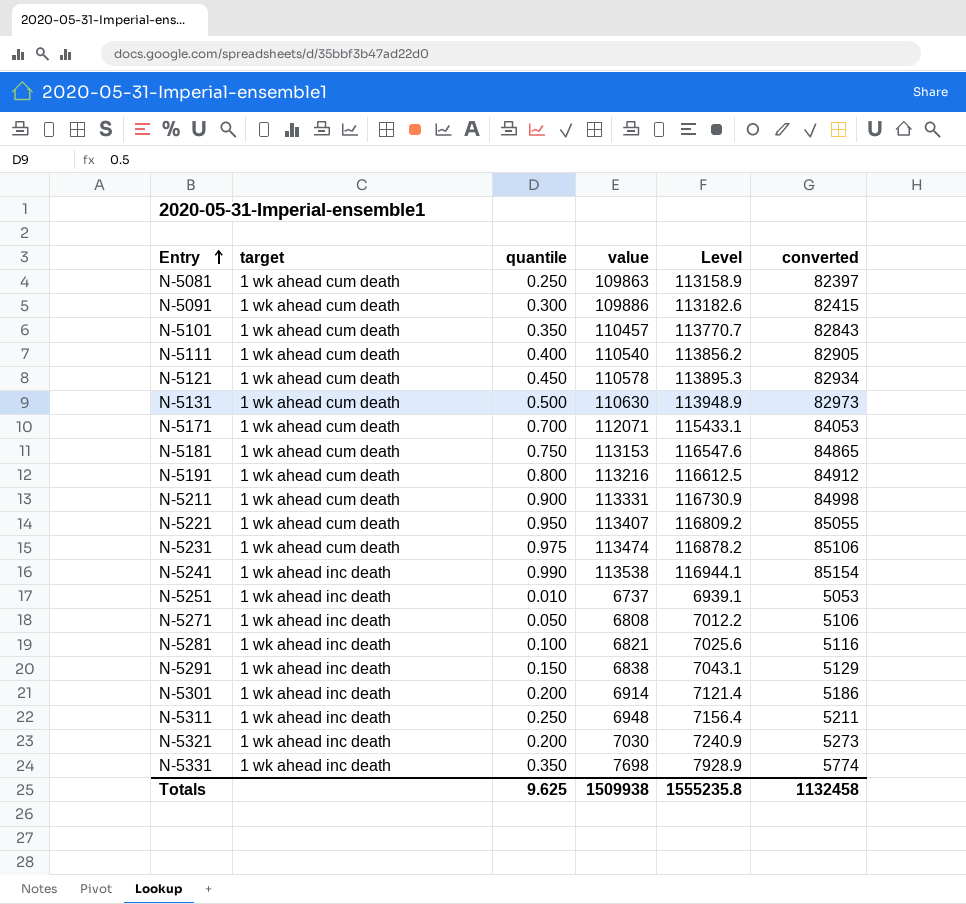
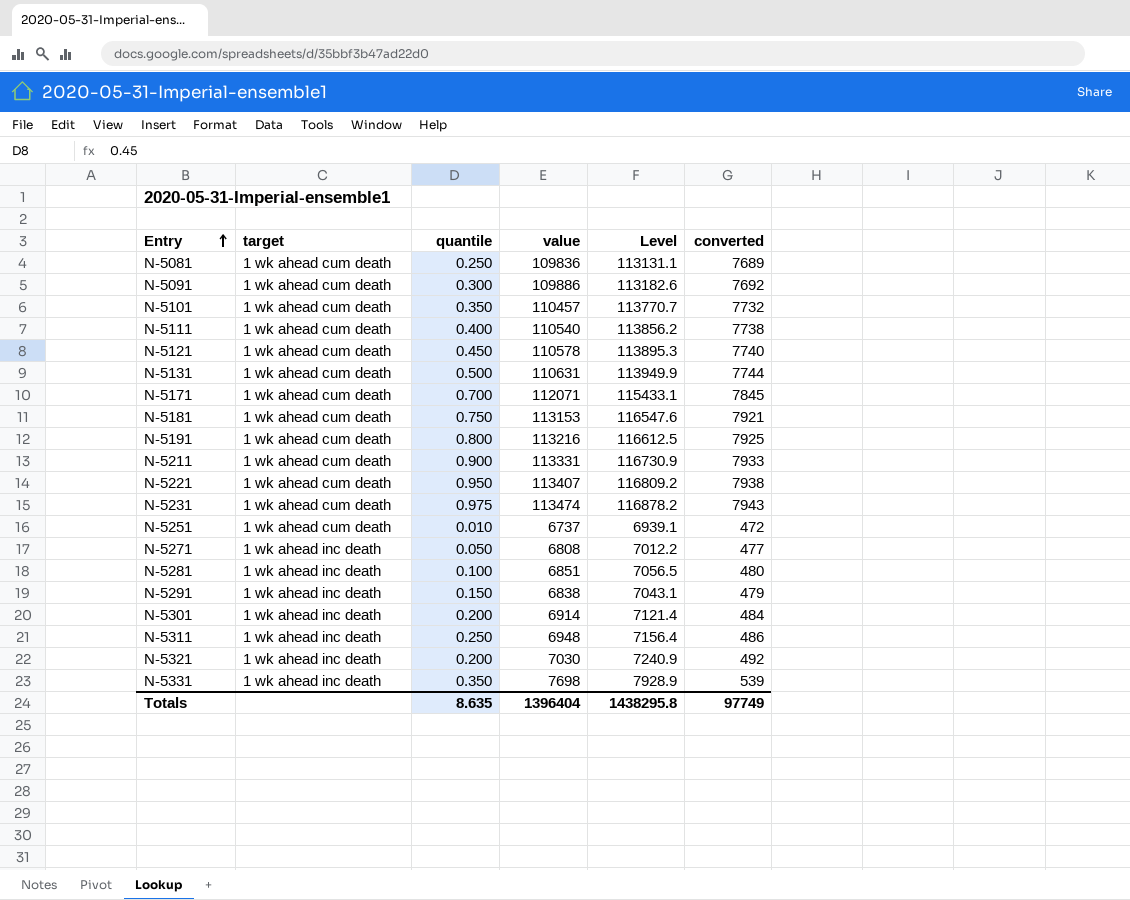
column converted | formula: [value] * 0.75 -> [value] * 0.07
row N-5241: 1 wk ahead inc death | 0.990 | 113538 | 116944.1 | 85154 -> none
N-5081 | value: 109863 -> 109836
N-5081 | Level: 113158.9 -> 113131.1
N-5131 | value: 110630 -> 110631
N-5131 | Level: 113948.9 -> 113949.9
N-5251 | target: 1 wk ahead inc death -> 1 wk ahead cum death
N-5281 | value: 6821 -> 6851
N-5281 | Level: 7025.6 -> 7056.5
Totals | quantile: 9.625 -> 8.635
Totals | value: 1509938 -> 1396404
Totals | Level: 1555235.8 -> 1438295.8
Totals | converted: 1132458 -> 97749

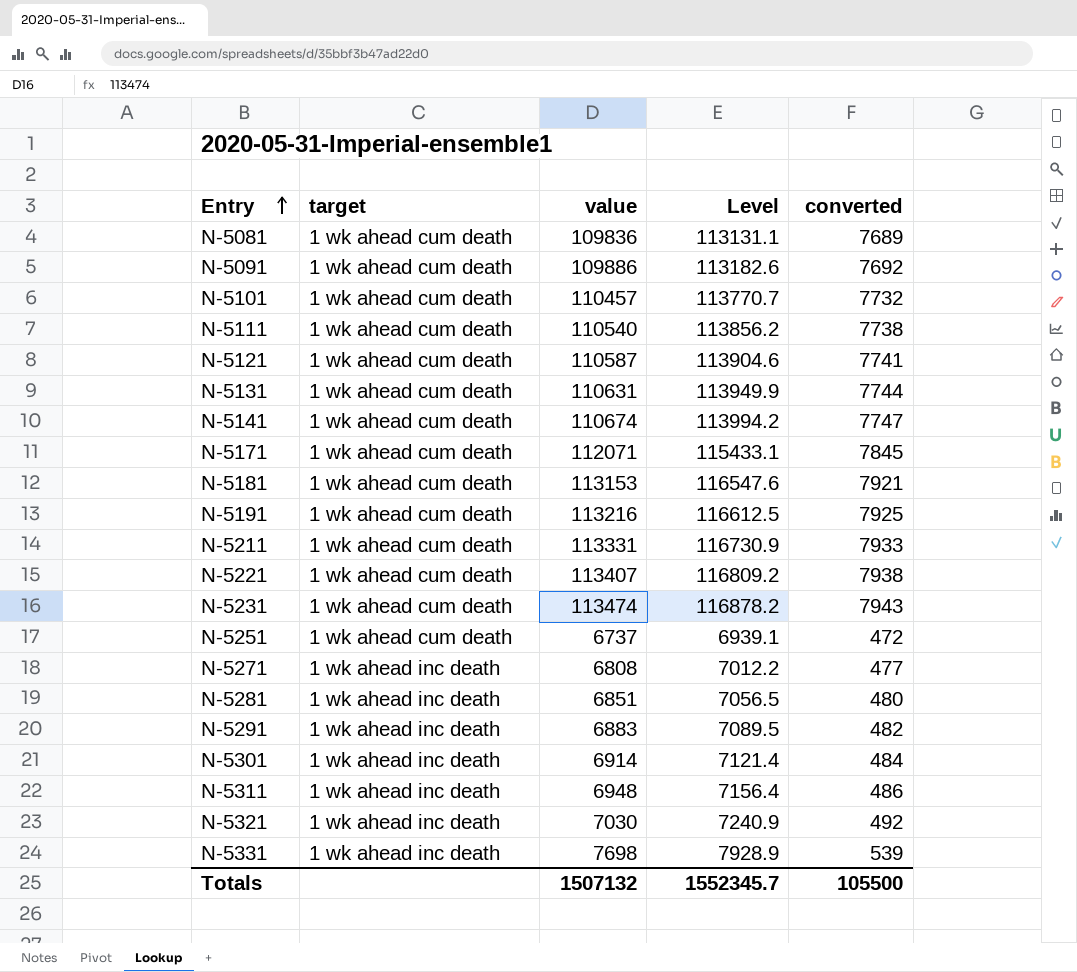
column quantile | position: 3 -> none
N-5121 | value: 110578 -> 110587
N-5121 | Level: 113895.3 -> 113904.6
N-5121 | converted: 7740 -> 7741
row N-5141: none -> 1 wk ahead cum death | 110674 | 113994.2 | 7747
N-5291 | value: 6838 -> 6883
N-5291 | Level: 7043.1 -> 7089.5
N-5291 | converted: 479 -> 482
Totals | value: 1396404 -> 1507132
Totals | Level: 1438295.8 -> 1552345.7
Totals | converted: 97749 -> 105500

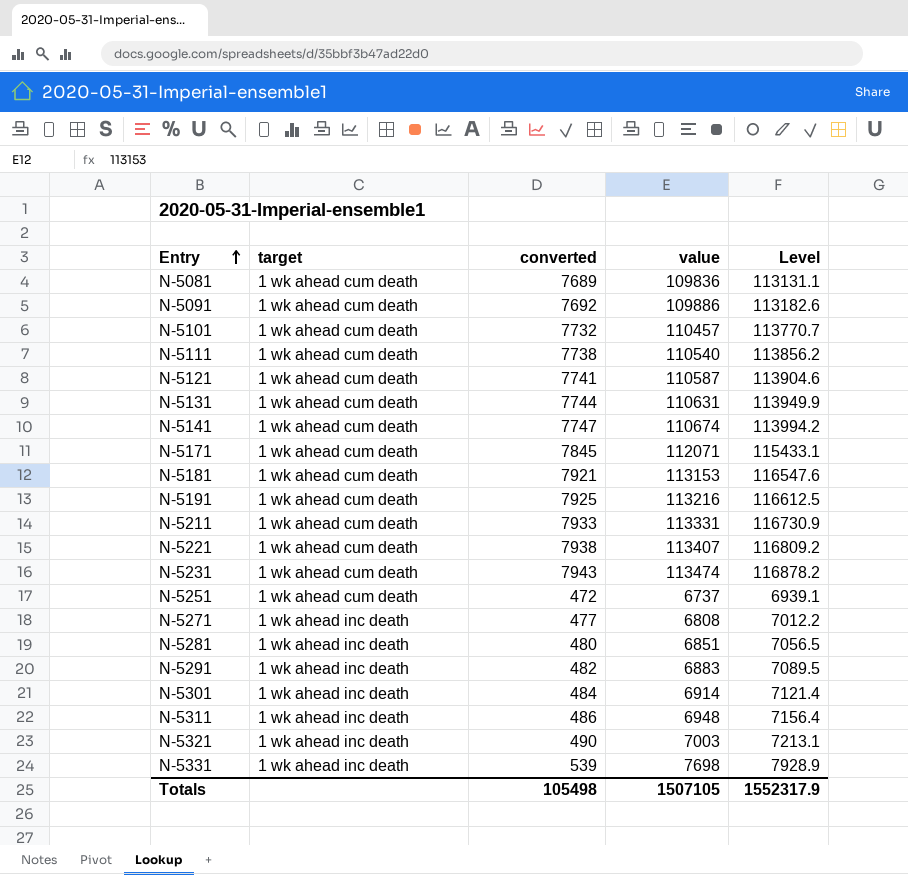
column converted | position: 5 -> 3
N-5321 | converted: 492 -> 490
N-5321 | value: 7030 -> 7003
N-5321 | Level: 7240.9 -> 7213.1
Totals | converted: 105500 -> 105498
Totals | value: 1507132 -> 1507105
Totals | Level: 1552345.7 -> 1552317.9

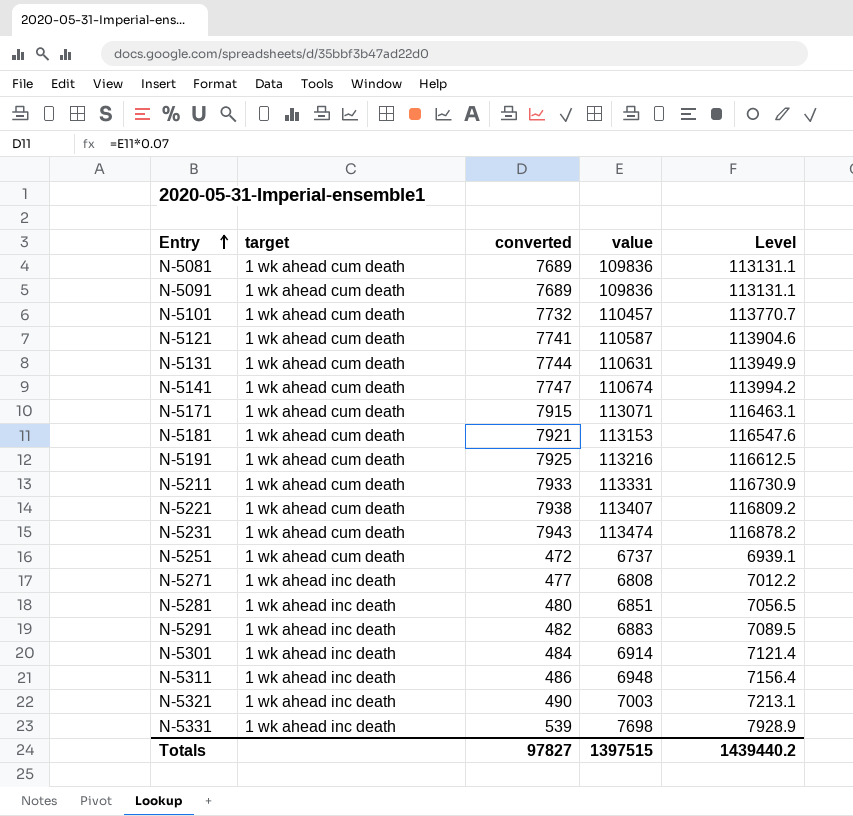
row N-5111: 1 wk ahead cum death | 7738 | 110540 | 113856.2 -> none
N-5091 | converted: 7692 -> 7689
N-5091 | value: 109886 -> 109836
N-5091 | Level: 113182.6 -> 113131.1
N-5171 | converted: 7845 -> 7915
N-5171 | value: 112071 -> 113071
N-5171 | Level: 115433.1 -> 116463.1
Totals | converted: 105498 -> 97827
Totals | value: 1507105 -> 1397515
Totals | Level: 1552317.9 -> 1439440.2

